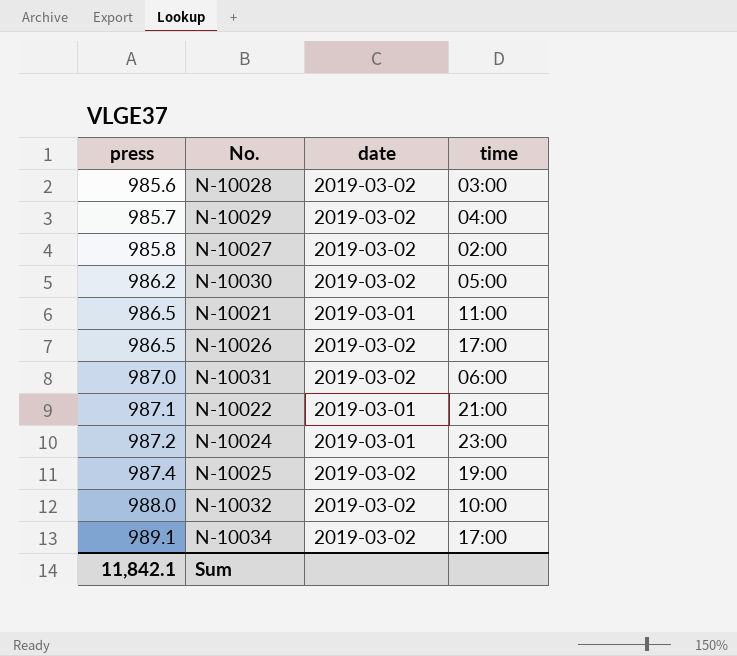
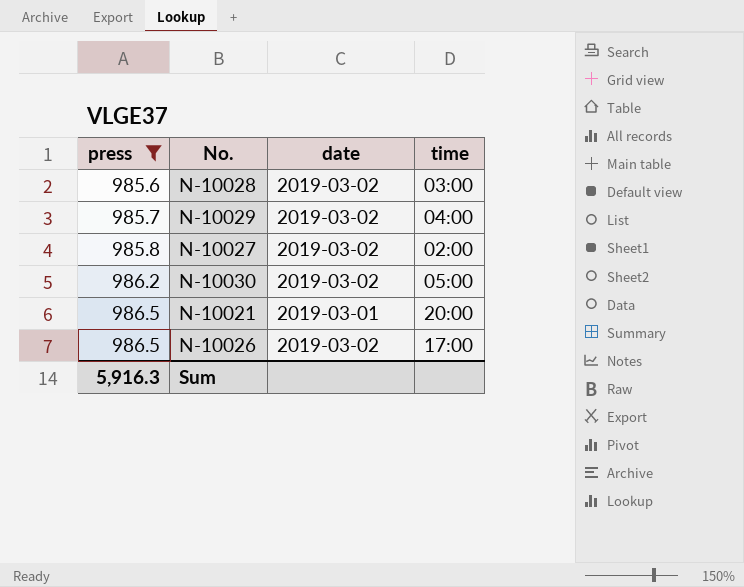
filter: none -> press <= 986.5
N-10021 | time: 11:00 -> 20:00
Sum | press: 11,842.1 -> 5,916.3

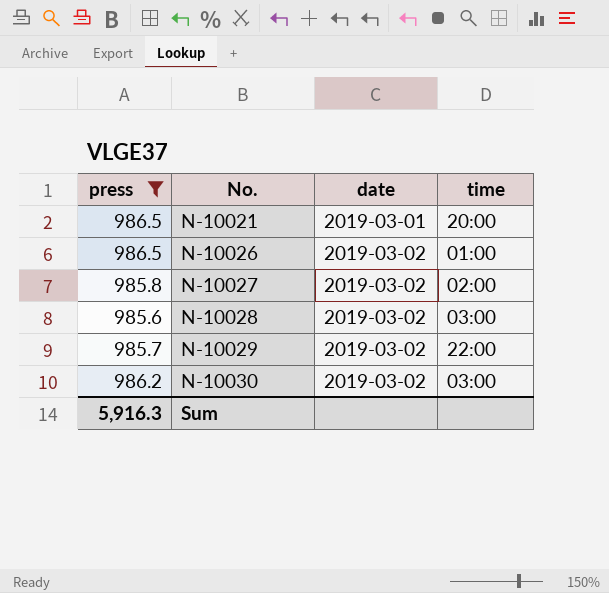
row order: press ascending -> No. ascending
N-10026 | time: 17:00 -> 01:00
N-10029 | time: 04:00 -> 22:00
N-10030 | time: 05:00 -> 03:00

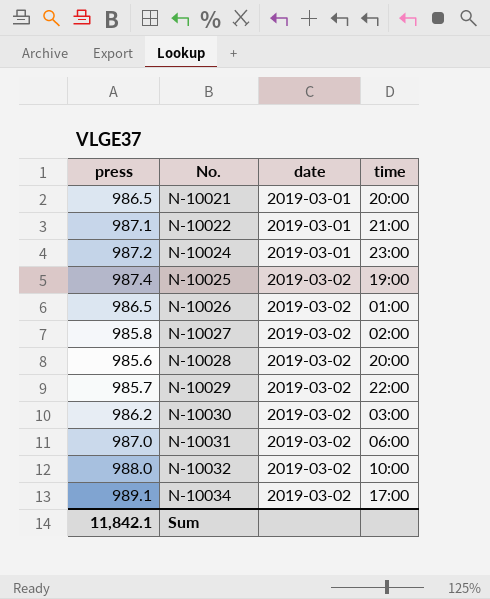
filter: press <= 986.5 -> none
N-10028 | time: 03:00 -> 20:00
Sum | press: 5,916.3 -> 11,842.1

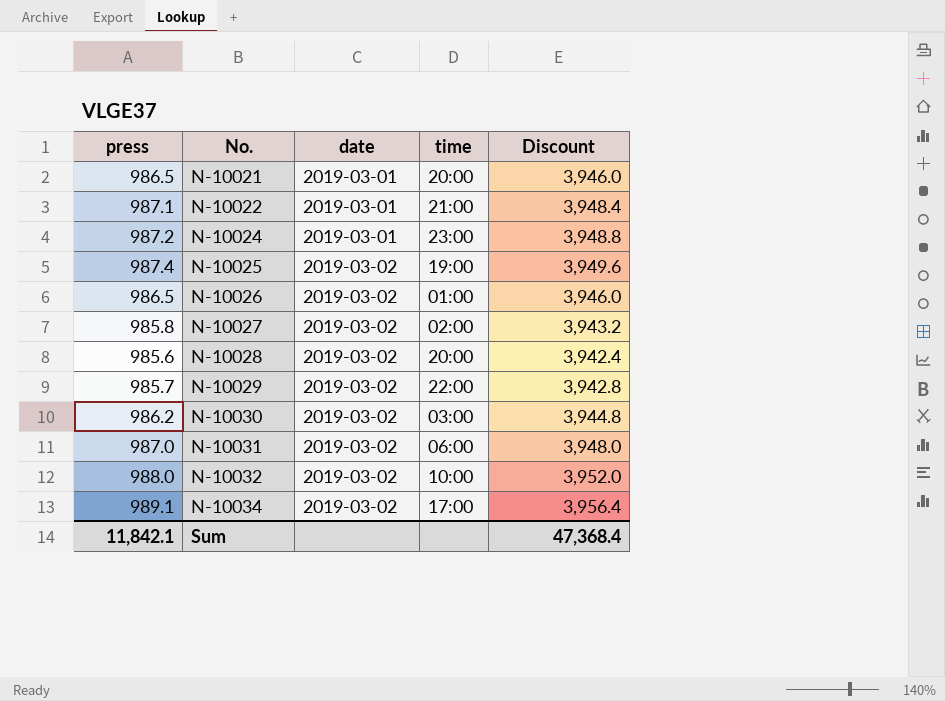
column Discount | formula: none -> [press] * 4

